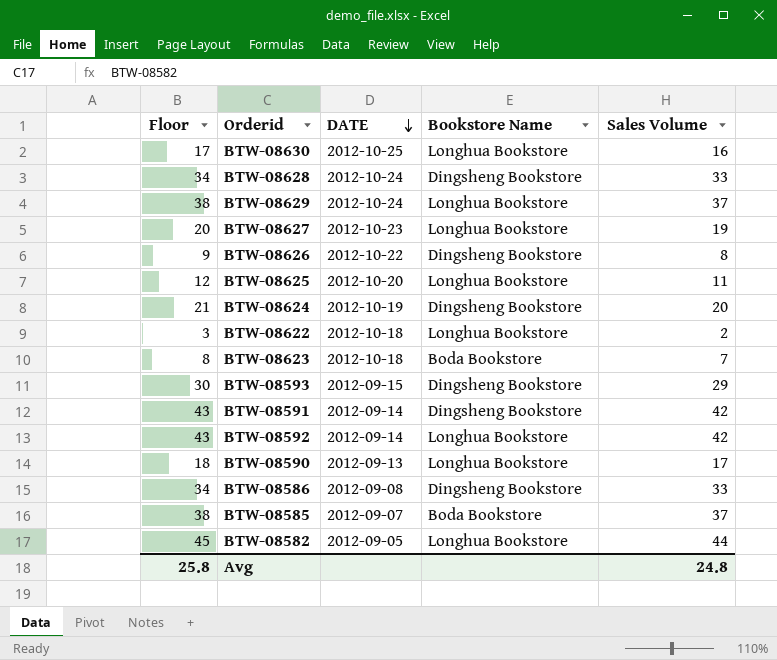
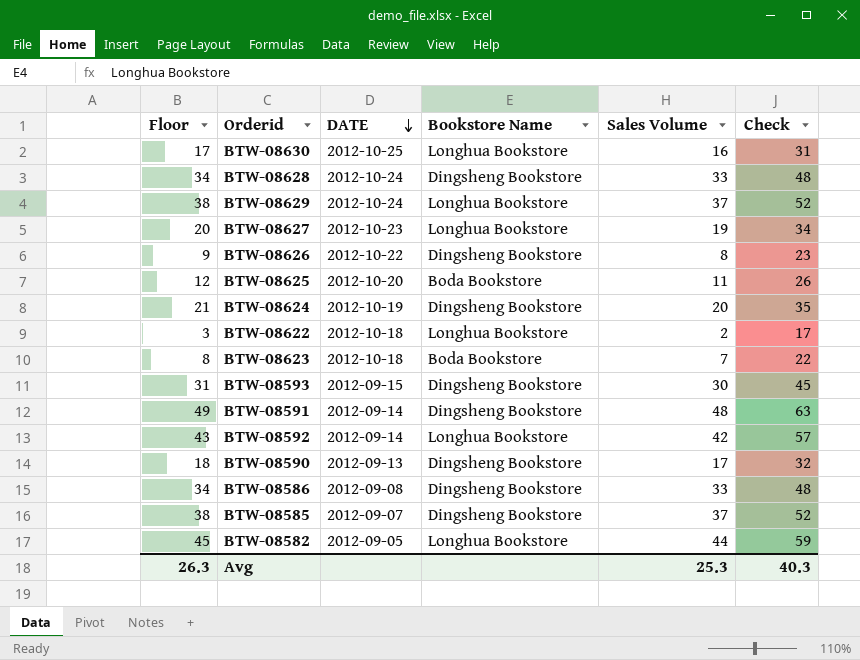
column Check | formula: none -> [Sales Volume] + 15
BTW-08625 | Bookstore Name: Longhua Bookstore -> Boda Bookstore
BTW-08593 | Floor: 30 -> 31
BTW-08593 | Sales Volume: 29 -> 30
BTW-08591 | Floor: 43 -> 49
BTW-08591 | Sales Volume: 42 -> 48
BTW-08590 | Bookstore Name: Longhua Bookstore -> Dingsheng Bookstore
BTW-08585 | Bookstore Name: Boda Bookstore -> Dingsheng Bookstore
Avg | Floor: 25.8 -> 26.3
Avg | Sales Volume: 24.8 -> 25.3

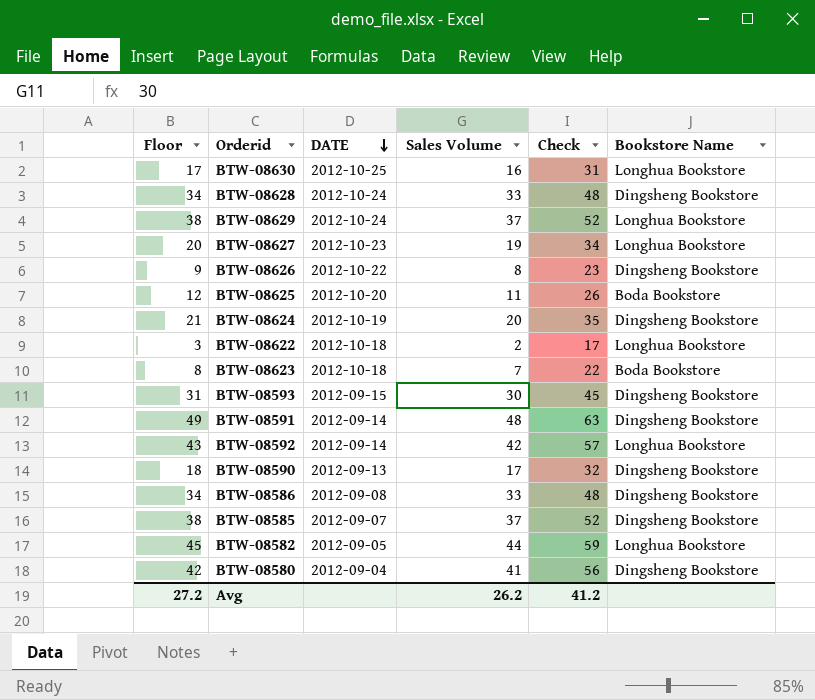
column Bookstore Name | position: 4 -> 6
row BTW-08580: none -> 42 | 2012-09-04 | 41 | 56 | Dingsheng Bookstore
Avg | Floor: 26.3 -> 27.2
Avg | Sales Volume: 25.3 -> 26.2
Avg | Check: 40.3 -> 41.2

